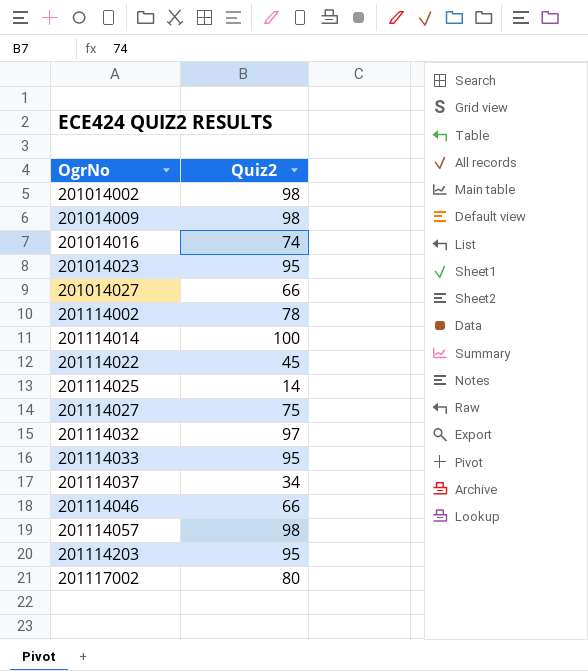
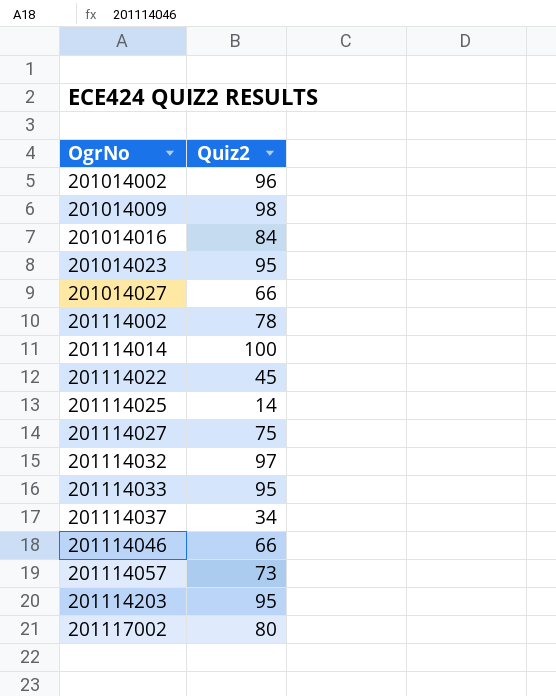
201014002 | Quiz2: 98 -> 96
201014016 | Quiz2: 74 -> 84
201114057 | Quiz2: 98 -> 73

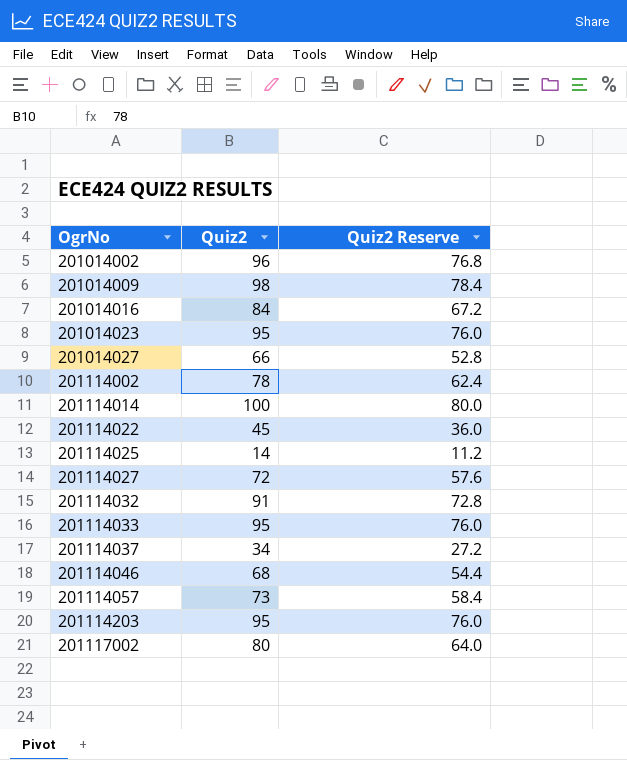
column Quiz2 Reserve | formula: none -> [Quiz2] * 0.8
201114027 | Quiz2: 75 -> 72
201114032 | Quiz2: 97 -> 91
201114046 | Quiz2: 66 -> 68

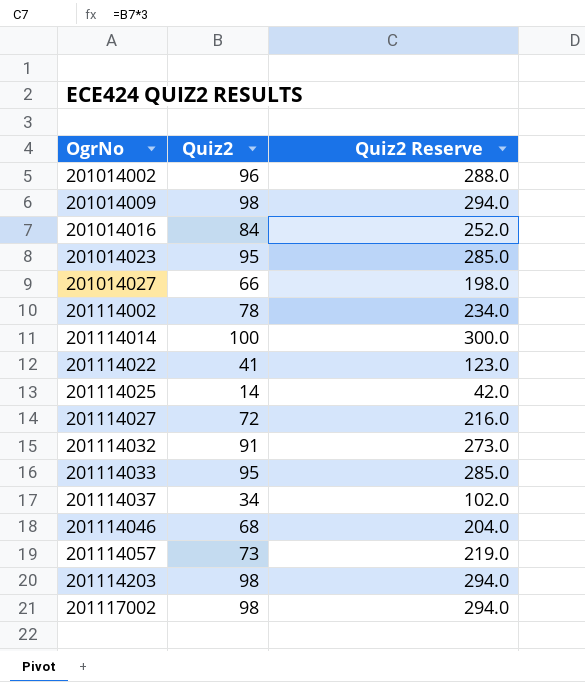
column Quiz2 Reserve | formula: [Quiz2] * 0.8 -> [Quiz2] * 3
201114022 | Quiz2: 45 -> 41
201114203 | Quiz2: 95 -> 98
201117002 | Quiz2: 80 -> 98

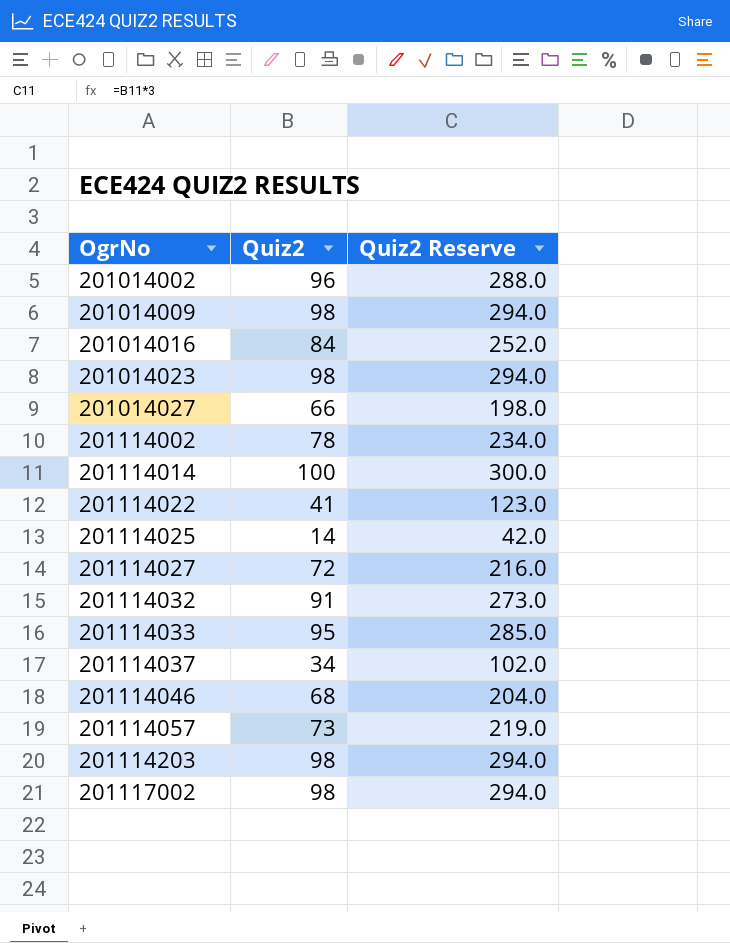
201014023 | Quiz2: 95 -> 98
201014023 | Quiz2 Reserve: 285.0 -> 294.0

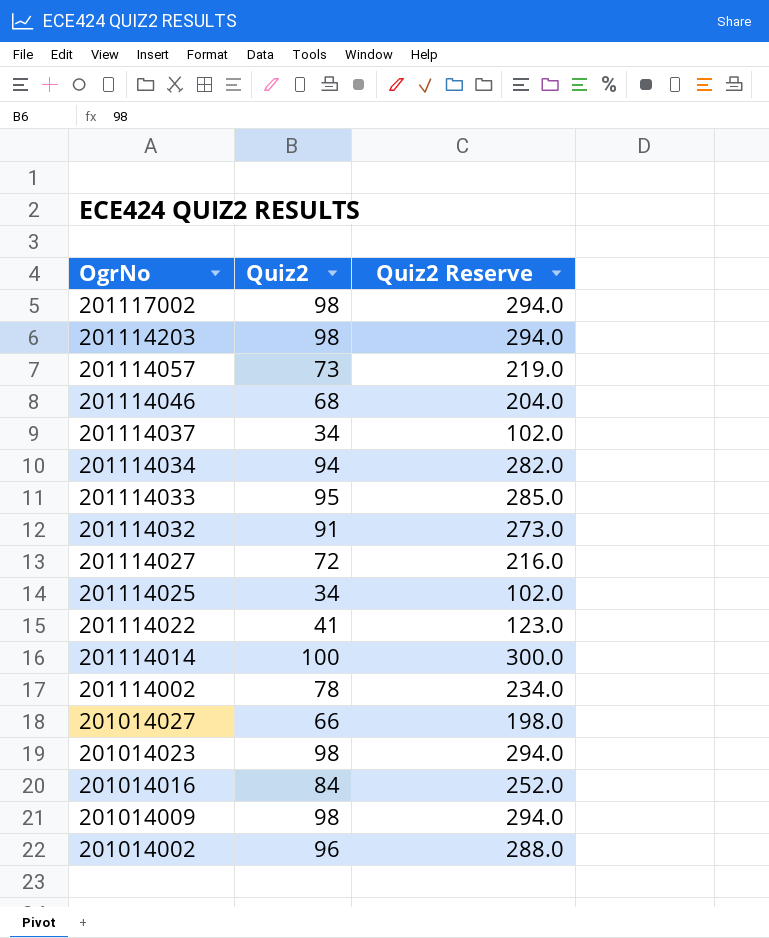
row order: OgrNo ascending -> OgrNo descending
row 201114034: none -> 94 | 282.0
201114025 | Quiz2: 14 -> 34
201114025 | Quiz2 Reserve: 42.0 -> 102.0

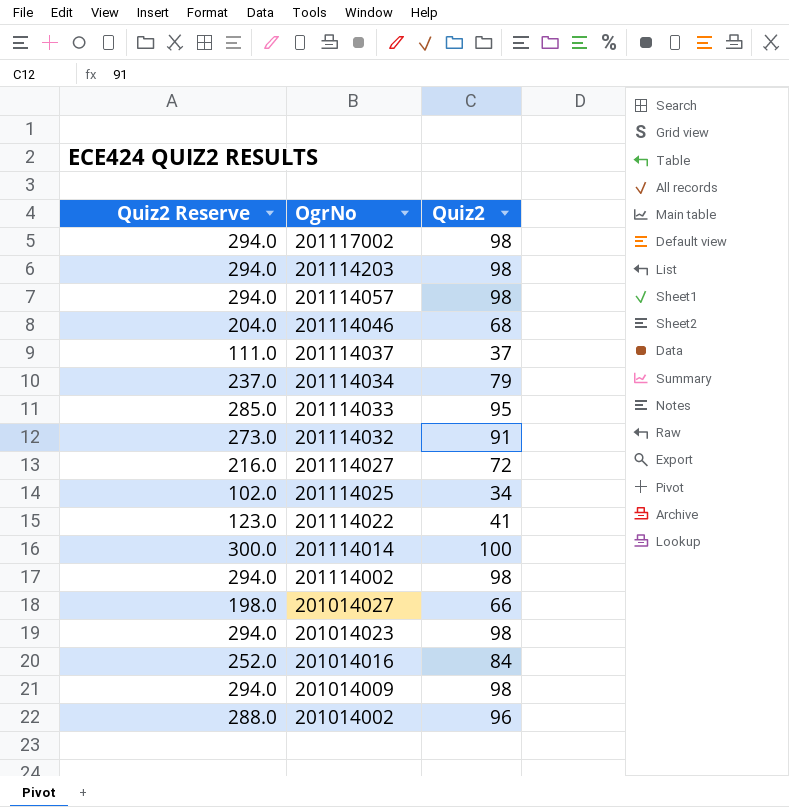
column Quiz2 Reserve | position: 3 -> 1
201114057 | Quiz2 Reserve: 219.0 -> 294.0
201114057 | Quiz2: 73 -> 98
201114037 | Quiz2 Reserve: 102.0 -> 111.0
201114037 | Quiz2: 34 -> 37
201114034 | Quiz2 Reserve: 282.0 -> 237.0
201114034 | Quiz2: 94 -> 79
201114002 | Quiz2 Reserve: 234.0 -> 294.0
201114002 | Quiz2: 78 -> 98

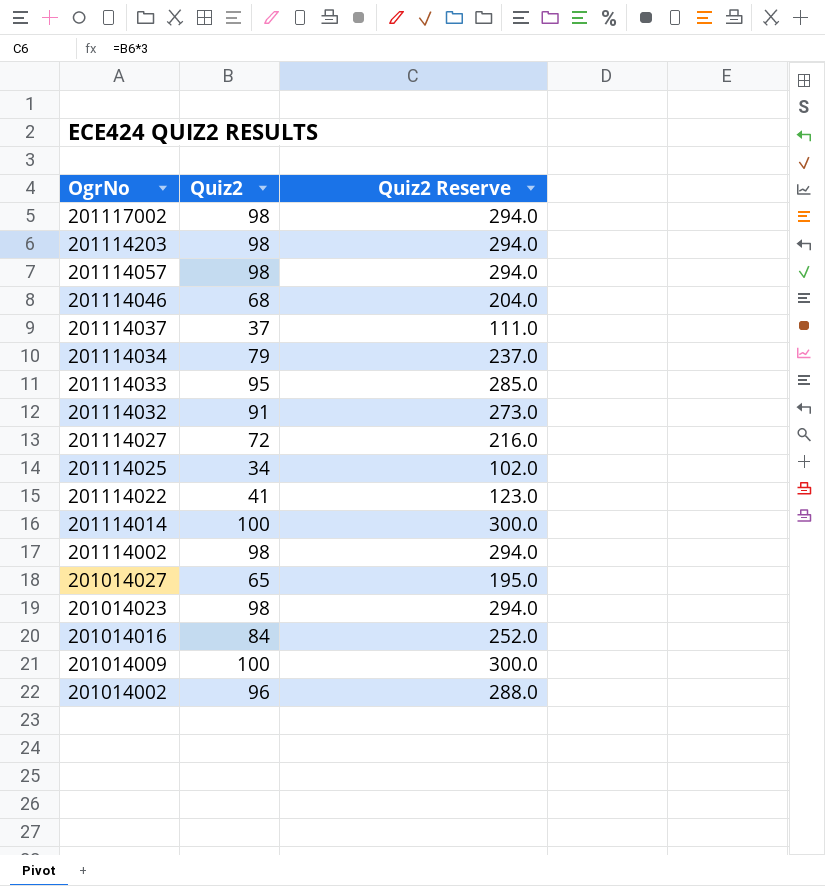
column Quiz2 Reserve | position: 1 -> 3
201014027 | Quiz2: 66 -> 65
201014027 | Quiz2 Reserve: 198.0 -> 195.0
201014009 | Quiz2: 98 -> 100
201014009 | Quiz2 Reserve: 294.0 -> 300.0

